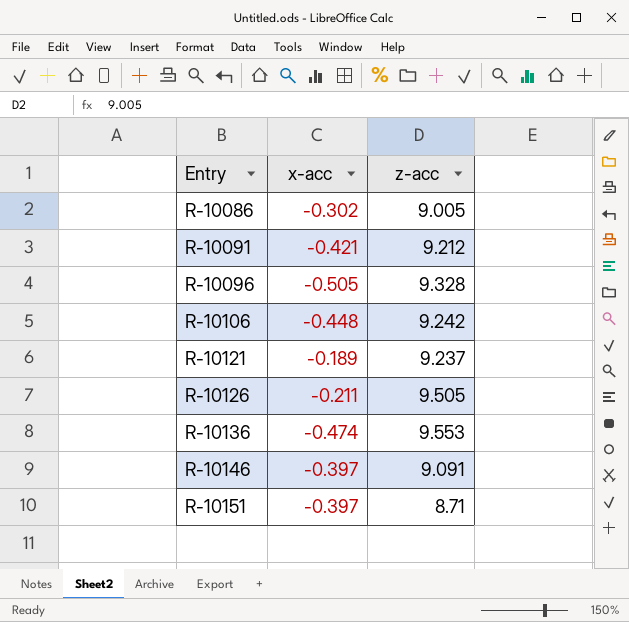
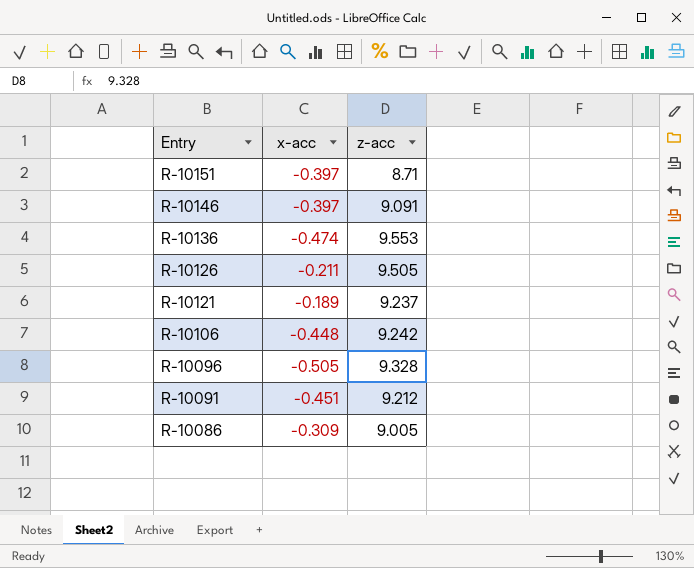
row order: Entry ascending -> Entry descending
R-10091 | x-acc: -0.421 -> -0.451
R-10086 | x-acc: -0.302 -> -0.309

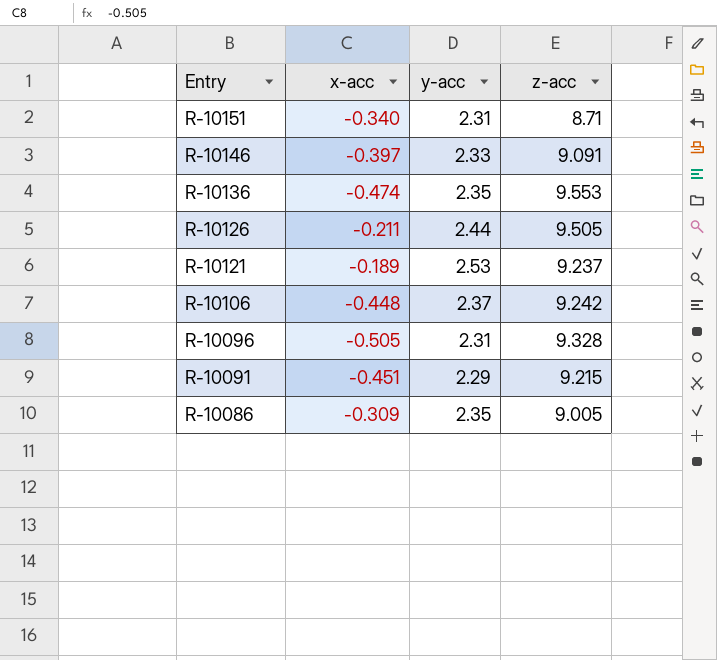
column y-acc | position: none -> 3
R-10151 | x-acc: -0.397 -> -0.340
R-10091 | z-acc: 9.212 -> 9.215

